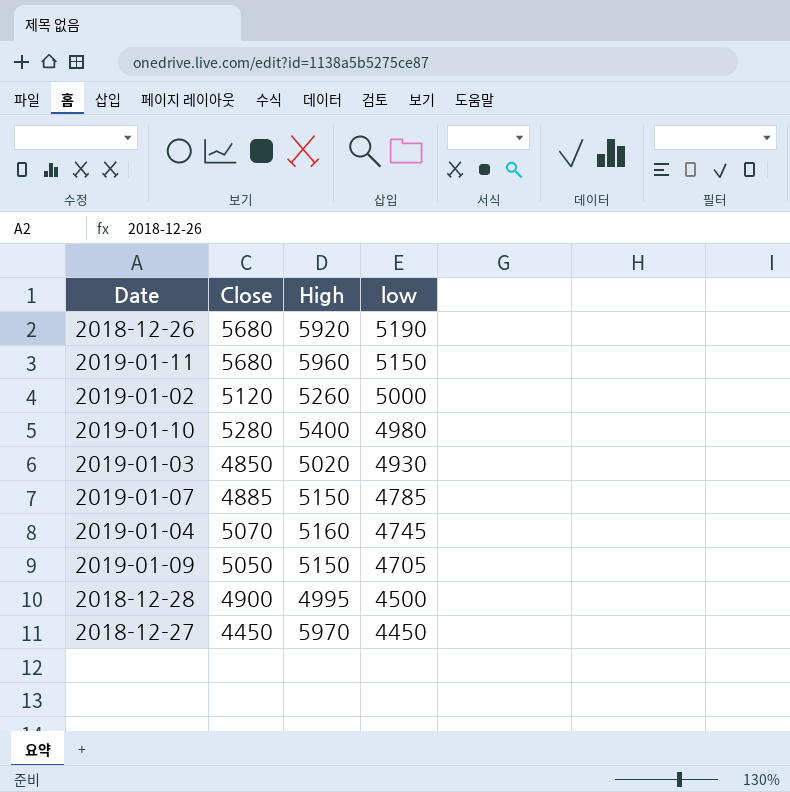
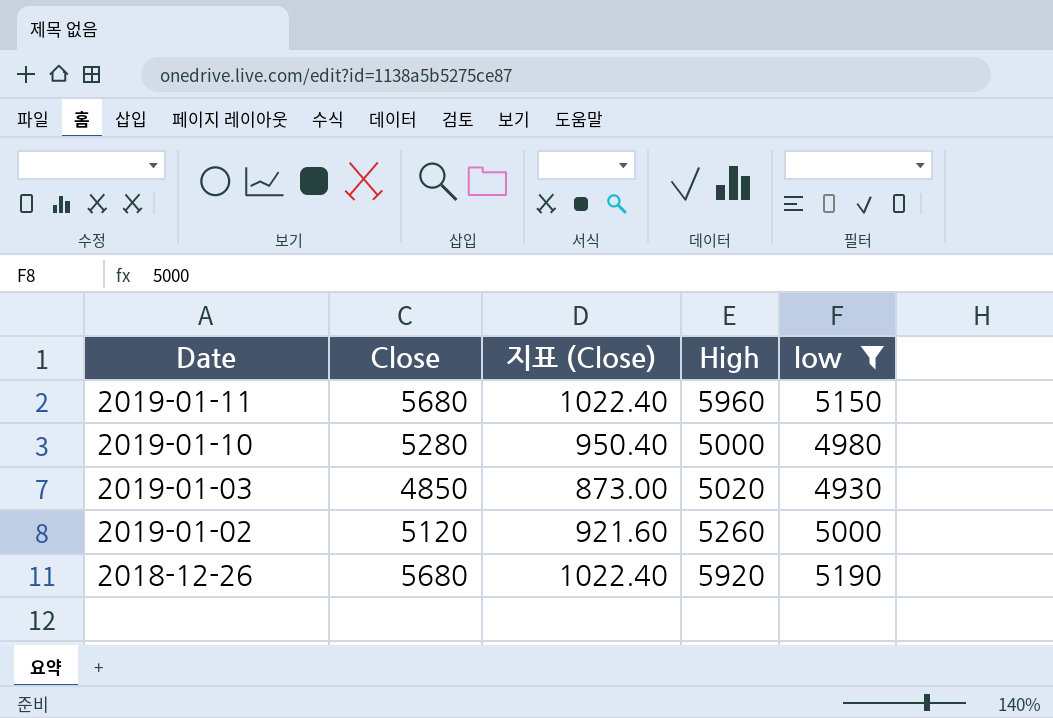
filter: none -> low >= 4930
row order: low descending -> Date descending
column 지표 (Close) | formula: none -> [Close] * 0.18
2019-01-10 | High: 5400 -> 5000

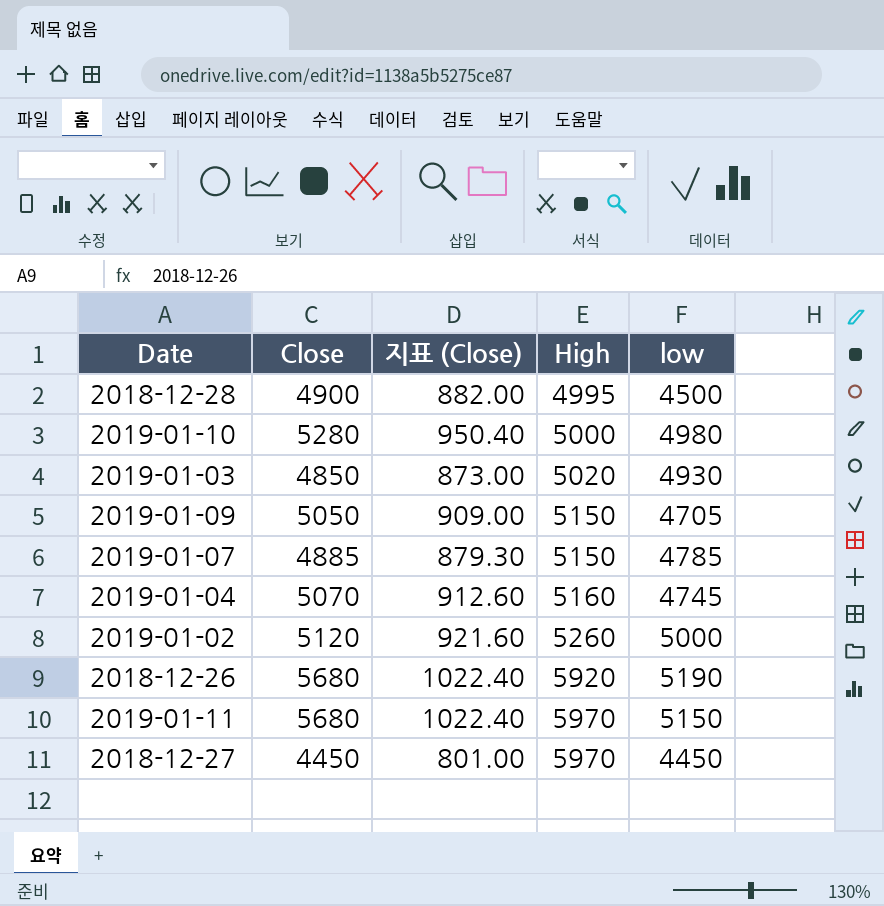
filter: low >= 4930 -> none
row order: Date descending -> High ascending
2019-01-11 | High: 5960 -> 5970

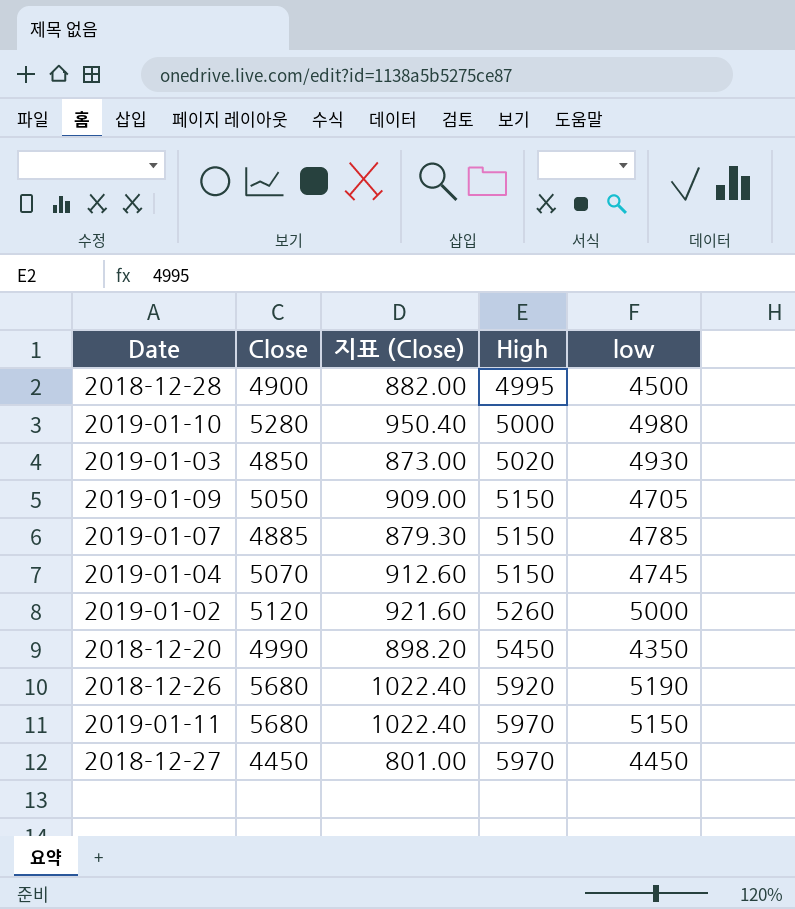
2019-01-04 | High: 5160 -> 5150
row 2018-12-20: none -> 4990 | 898.20 | 5450 | 4350

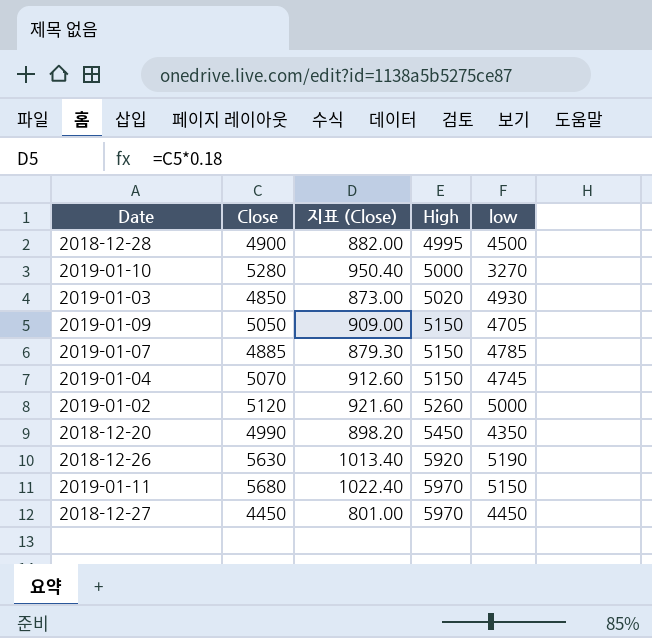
2019-01-10 | low: 4980 -> 3270
2018-12-26 | Close: 5680 -> 5630
2018-12-26 | 지표 (Close): 1022.40 -> 1013.40

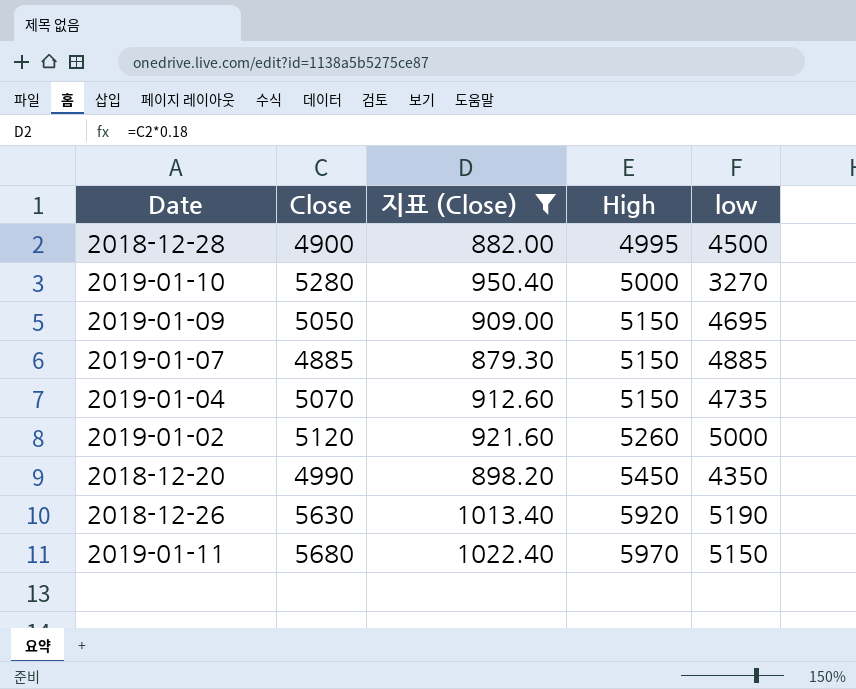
filter: none -> 지표 (Close) >= 879.30
2019-01-09 | low: 4705 -> 4695
2019-01-07 | low: 4785 -> 4885
2019-01-04 | low: 4745 -> 4735

